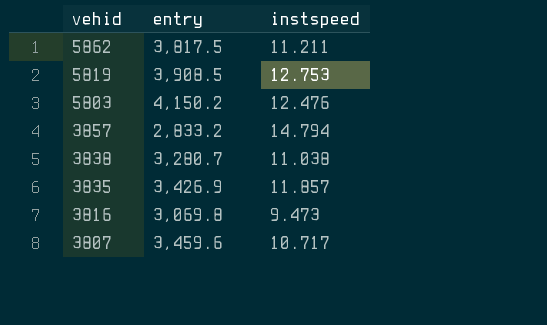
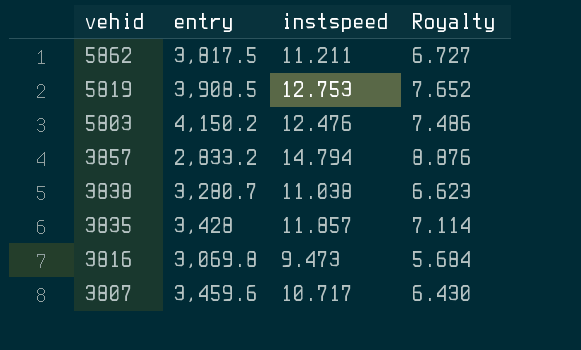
column Royalty | formula: none -> [instspeed] * 0.6
3835 | entry: 3,426.9 -> 3,428

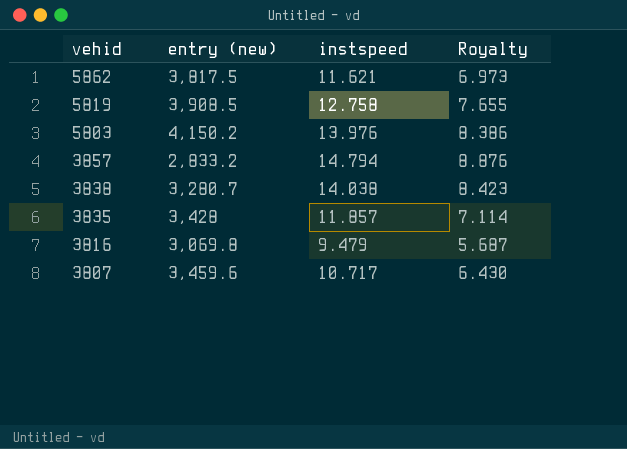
column name: entry -> entry (new)
5862 | instspeed: 11.211 -> 11.621
5862 | Royalty: 6.727 -> 6.973
5819 | instspeed: 12.753 -> 12.758
5819 | Royalty: 7.652 -> 7.655
5803 | instspeed: 12.476 -> 13.976
5803 | Royalty: 7.486 -> 8.386
3838 | instspeed: 11.038 -> 14.038
3838 | Royalty: 6.623 -> 8.423
3816 | instspeed: 9.473 -> 9.479
3816 | Royalty: 5.684 -> 5.687

